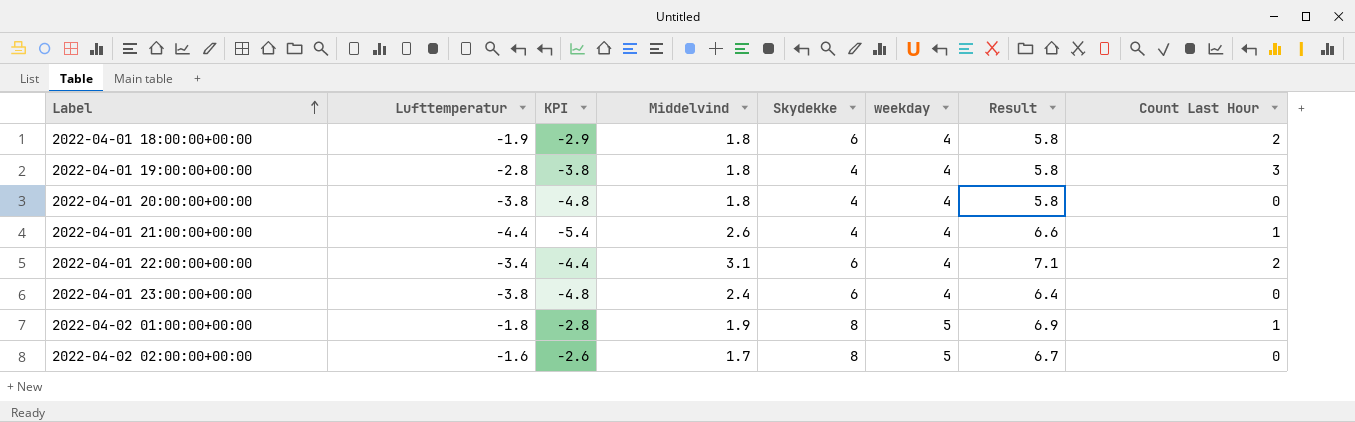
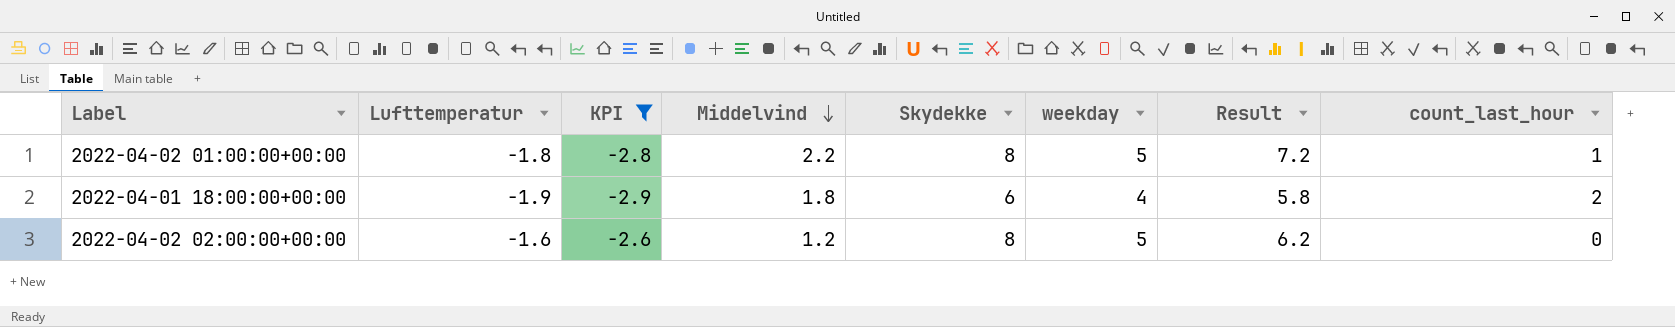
filter: none -> KPI >= -2.9
row order: Label ascending -> Middelvind descending
column name: Count Last Hour -> count_last_hour
2022-04-02 01:00:00+00:00 | Middelvind: 1.9 -> 2.2
2022-04-02 01:00:00+00:00 | Result: 6.9 -> 7.2
2022-04-02 02:00:00+00:00 | Middelvind: 1.7 -> 1.2
2022-04-02 02:00:00+00:00 | Result: 6.7 -> 6.2

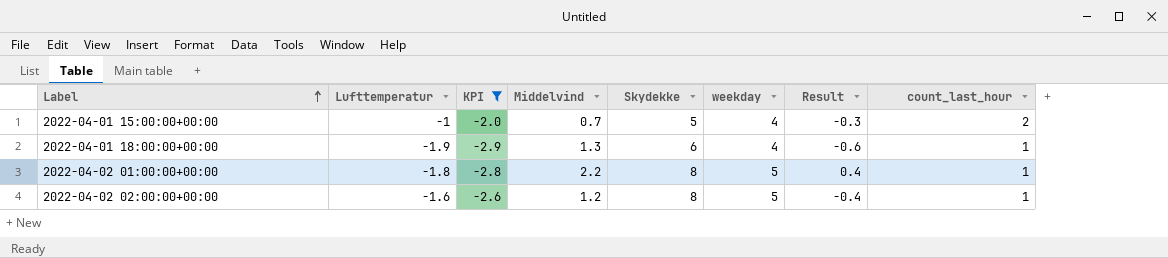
row order: Middelvind descending -> Label ascending
column Result | formula: [Middelvind] + [weekday] -> [Lufttemperatur] + [Middelvind]
row 2022-04-01 15:00:00+00:00: none -> -1 | -2.0 | 0.7 | 5 | 4 | -0.3 | 2
2022-04-01 18:00:00+00:00 | Middelvind: 1.8 -> 1.3
2022-04-01 18:00:00+00:00 | count_last_hour: 2 -> 1
2022-04-02 02:00:00+00:00 | count_last_hour: 0 -> 1

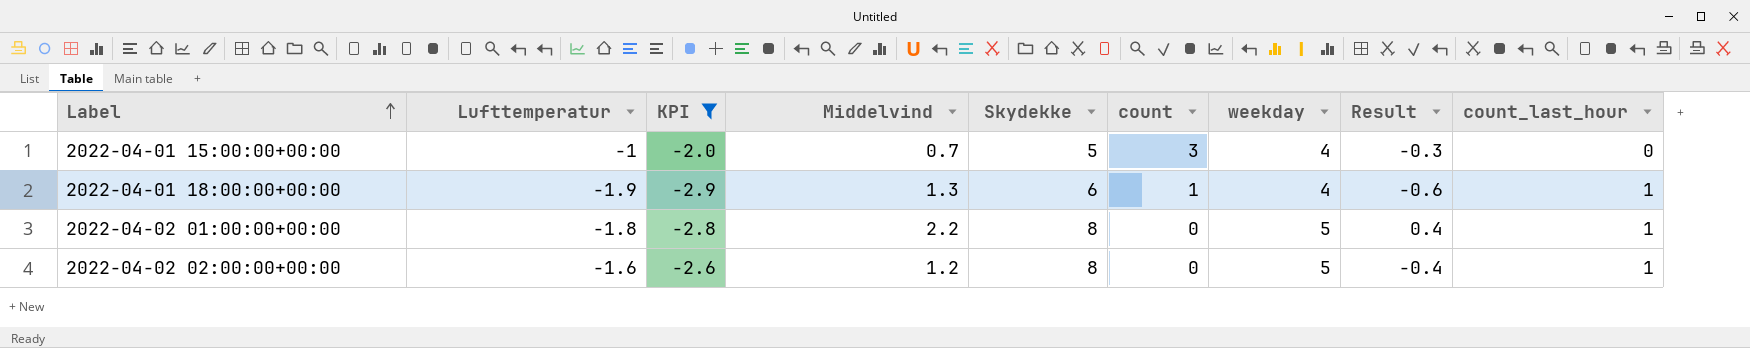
column count | position: none -> 6
2022-04-01 15:00:00+00:00 | count_last_hour: 2 -> 0

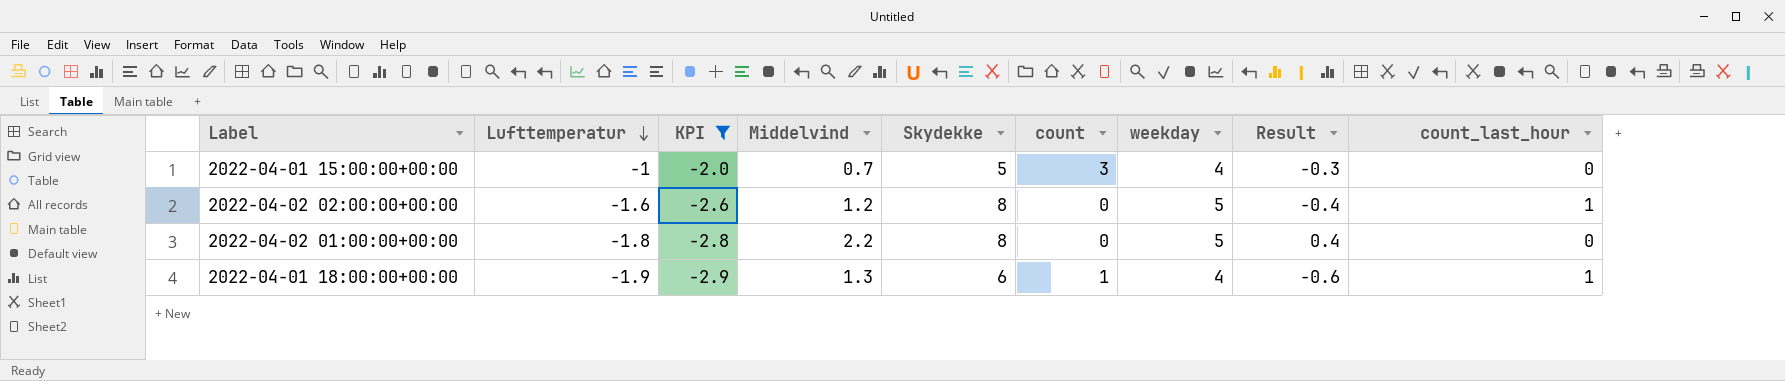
row order: Label ascending -> Lufttemperatur descending
2022-04-02 01:00:00+00:00 | count_last_hour: 1 -> 0

